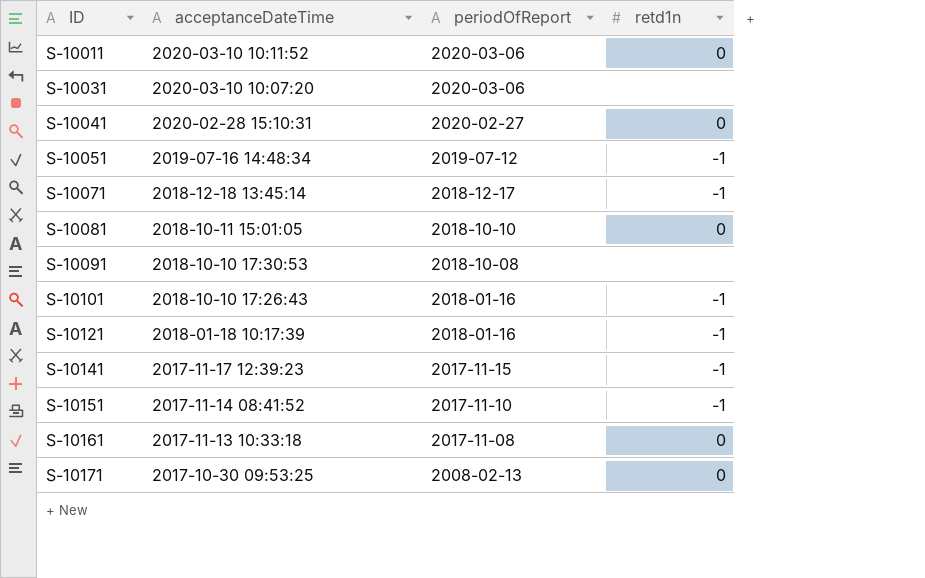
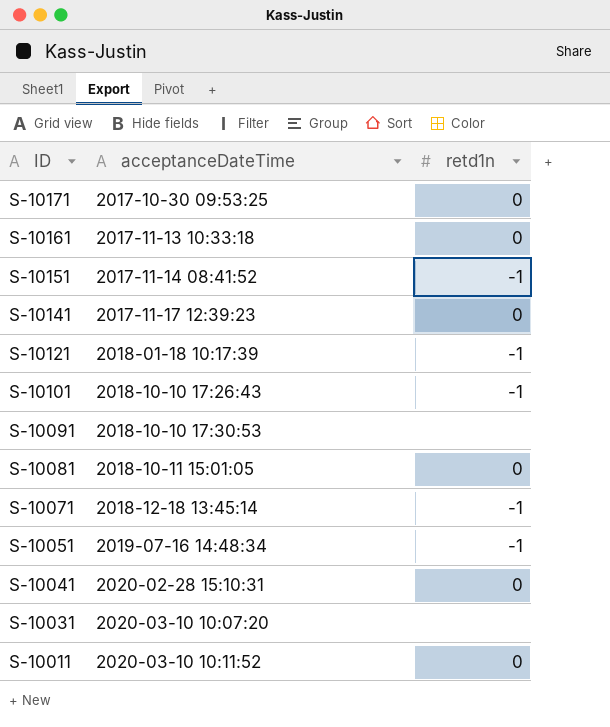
row order: ID ascending -> ID descending
column periodOfReport | position: 3 -> none
S-10141 | retd1n: -1 -> 0

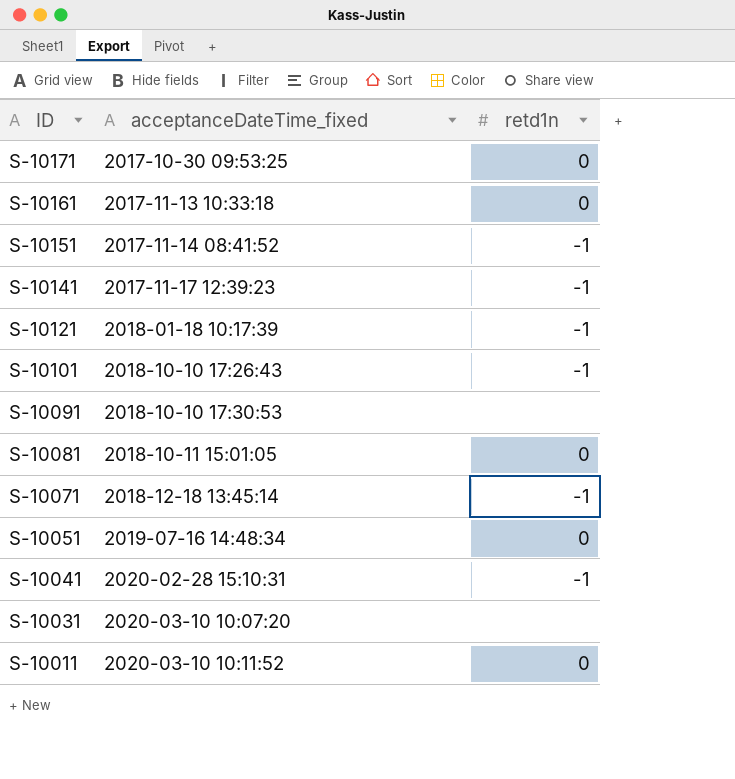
column name: acceptanceDateTime -> acceptanceDateTime_fixed
S-10141 | retd1n: 0 -> -1
S-10051 | retd1n: -1 -> 0
S-10041 | retd1n: 0 -> -1

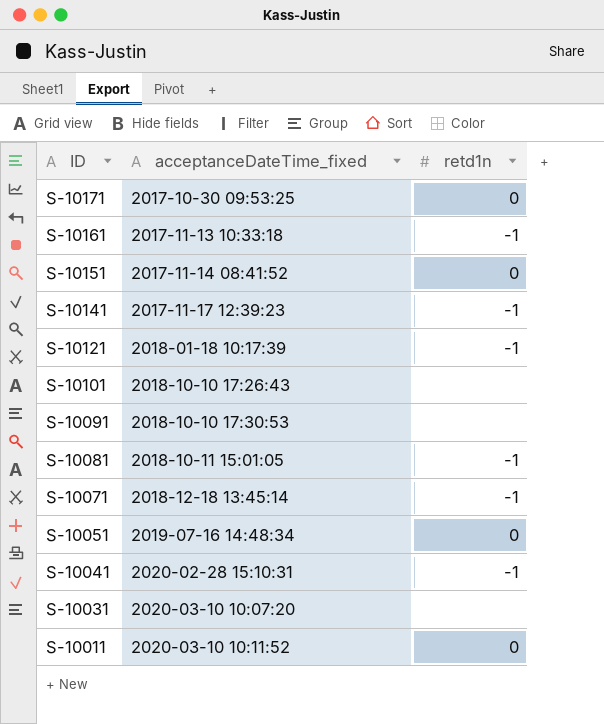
S-10161 | retd1n: 0 -> -1
S-10151 | retd1n: -1 -> 0
S-10101 | retd1n: -1 -> none
S-10081 | retd1n: 0 -> -1

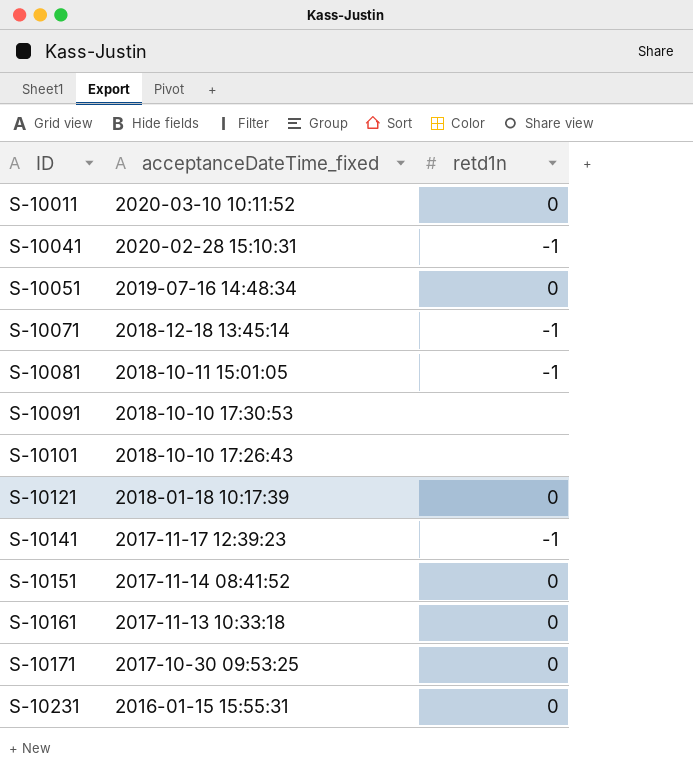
row order: ID descending -> ID ascending
row S-10031: 2020-03-10 10:07:20 | none -> none
S-10121 | retd1n: -1 -> 0
S-10161 | retd1n: -1 -> 0
row S-10231: none -> 2016-01-15 15:55:31 | 0

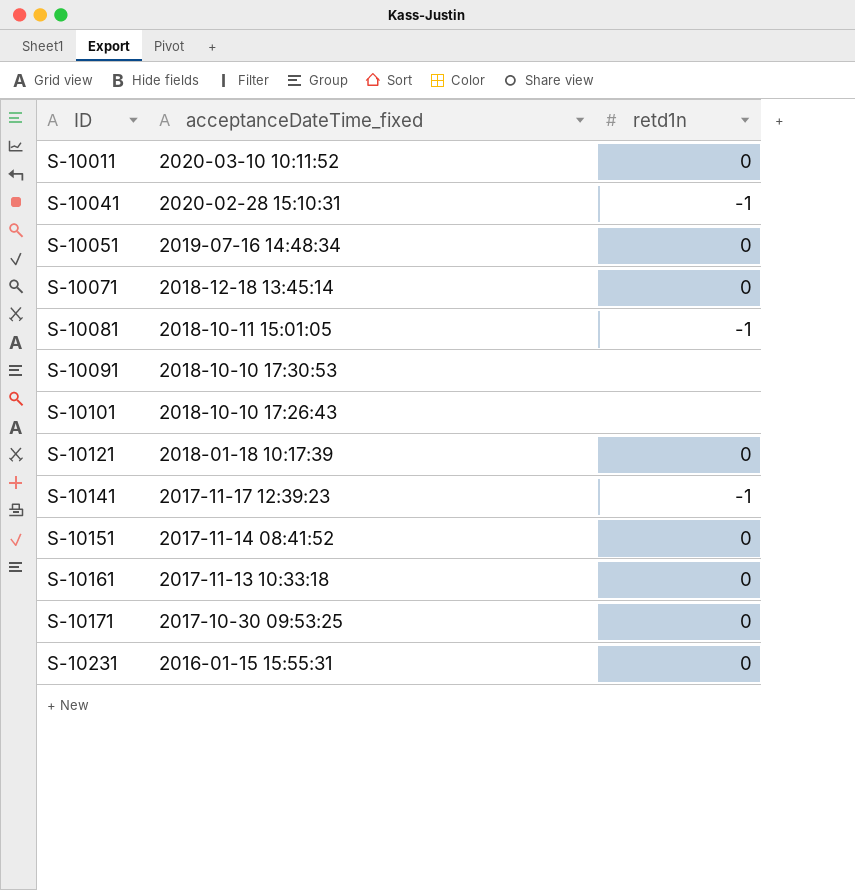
S-10071 | retd1n: -1 -> 0

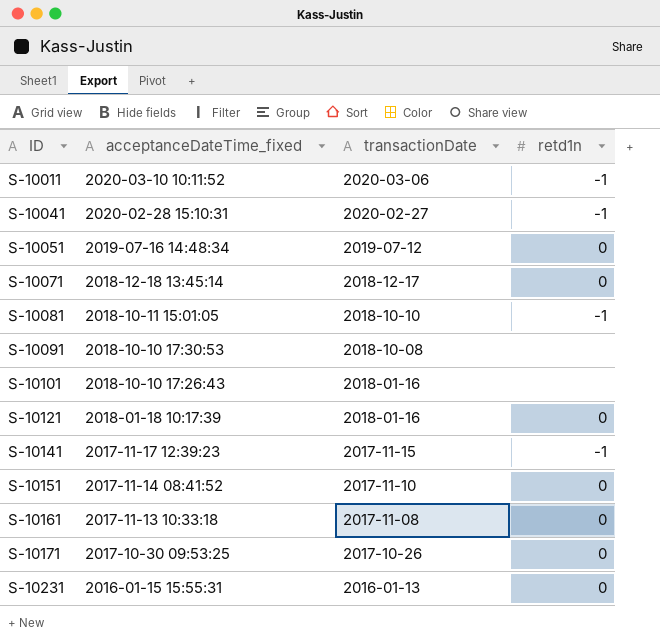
column transactionDate | position: none -> 3
S-10011 | retd1n: 0 -> -1

